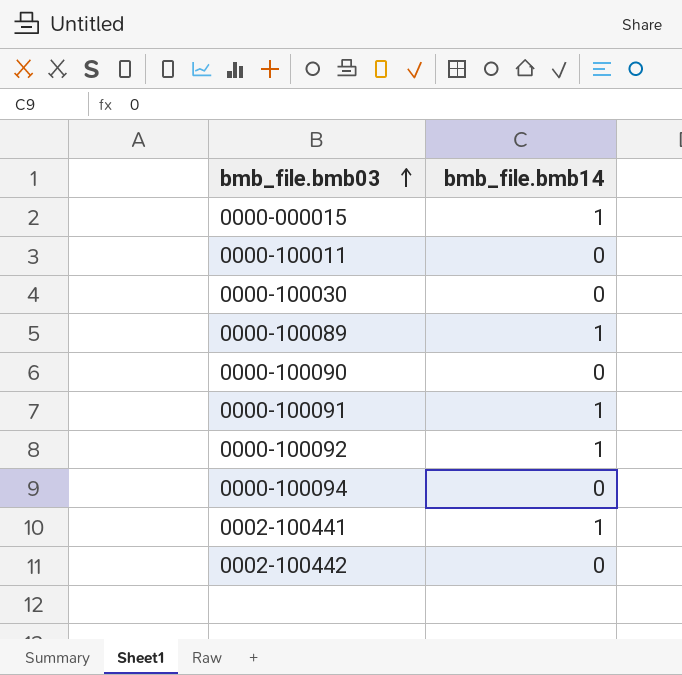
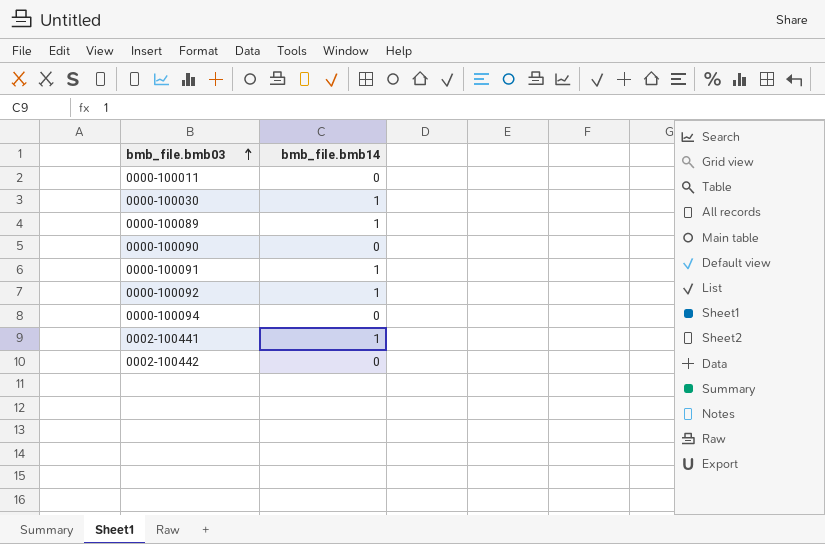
row 0000-000015: 1 -> none
0000-100030 | bmb_file.bmb14: 0 -> 1

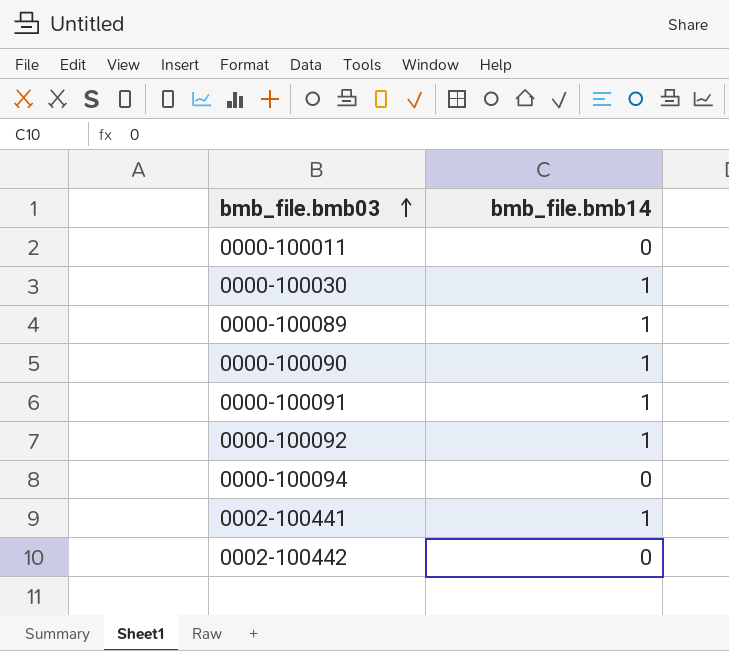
0000-100090 | bmb_file.bmb14: 0 -> 1

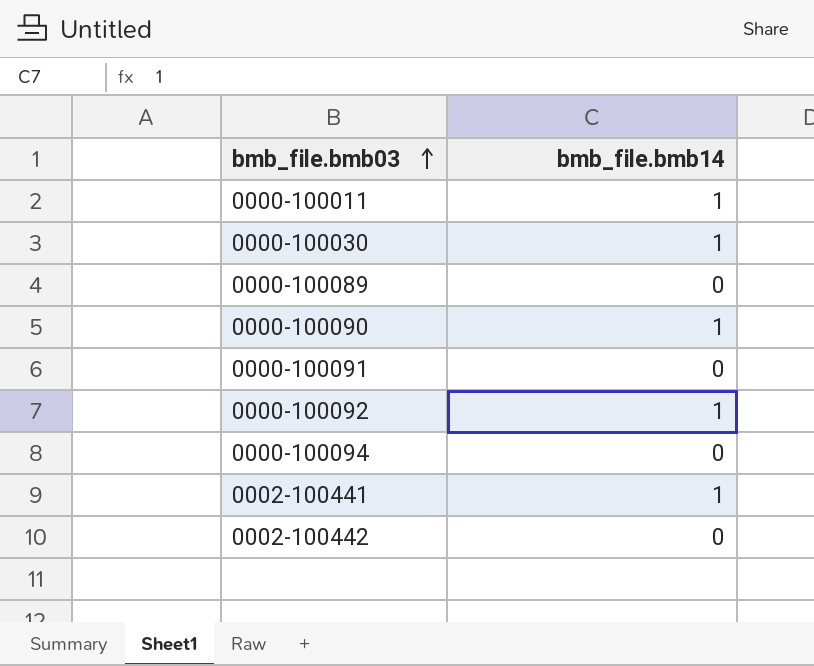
0000-100011 | bmb_file.bmb14: 0 -> 1
0000-100089 | bmb_file.bmb14: 1 -> 0
0000-100091 | bmb_file.bmb14: 1 -> 0

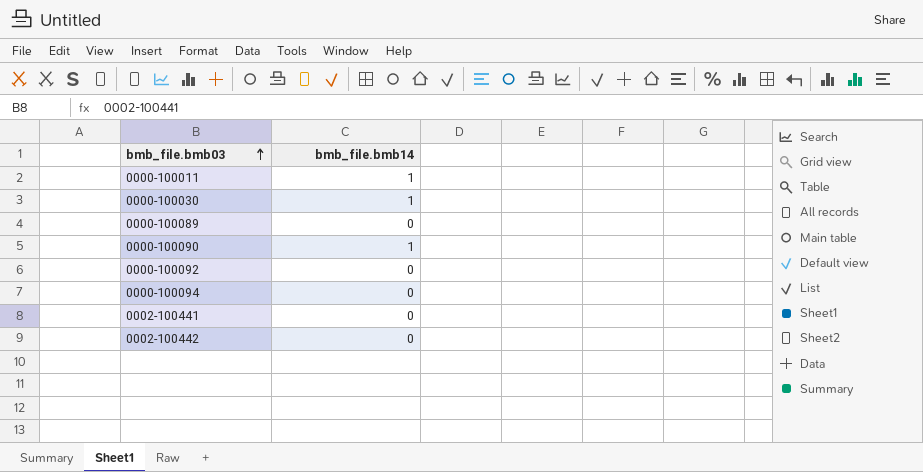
row 0000-100091: 0 -> none
0000-100092 | bmb_file.bmb14: 1 -> 0
0002-100441 | bmb_file.bmb14: 1 -> 0

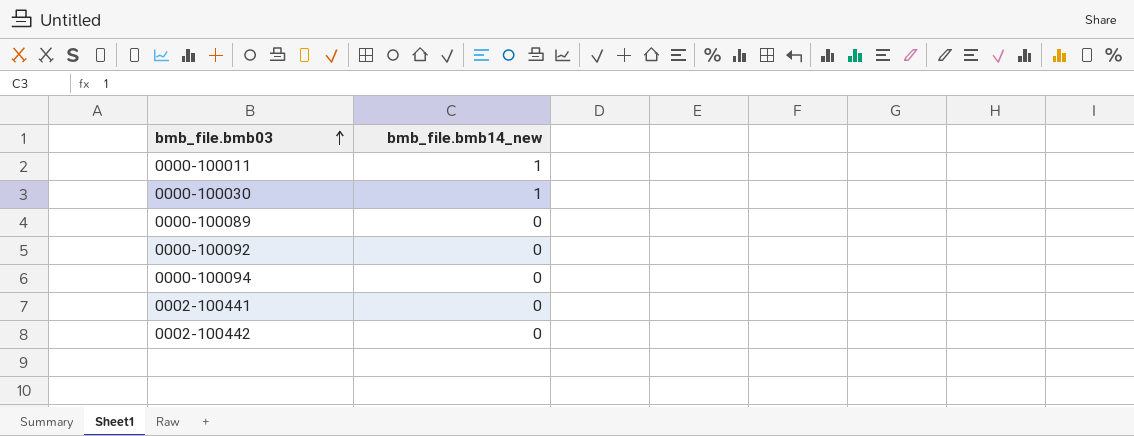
column name: bmb_file.bmb14 -> bmb_file.bmb14_new
row 0000-100090: 1 -> none

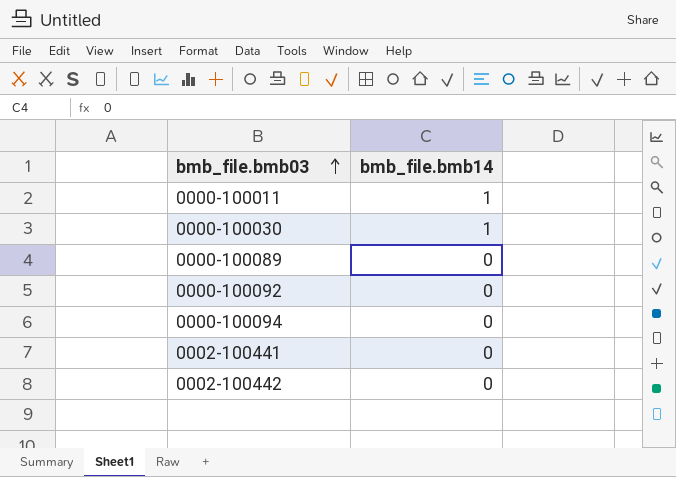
column name: bmb_file.bmb14_new -> bmb_file.bmb14

